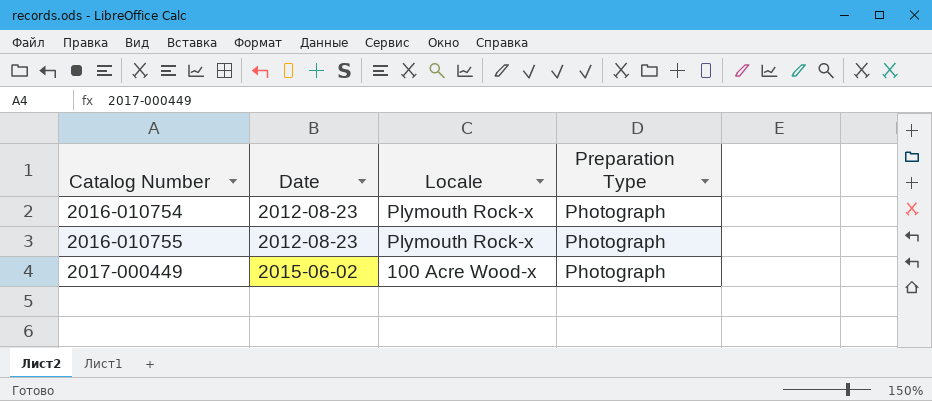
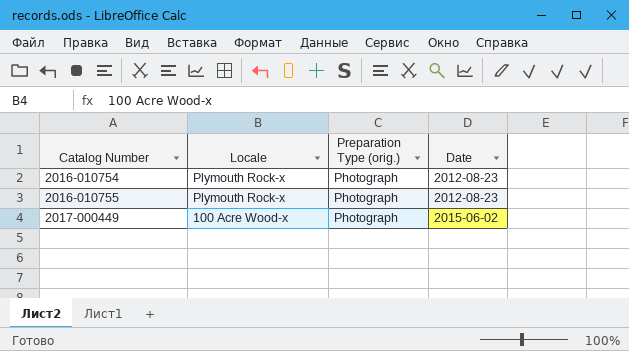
column name: Preparation Type -> Preparation Type (orig.)
column Date | position: 2 -> 4

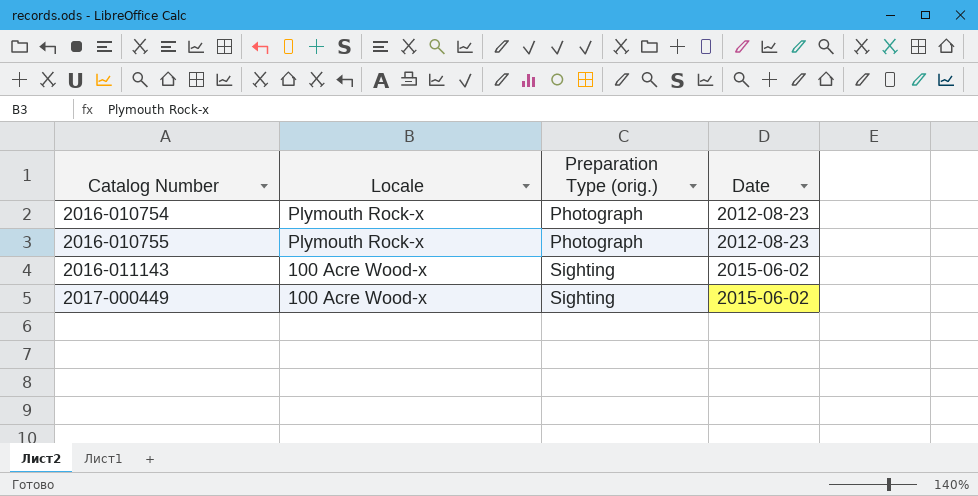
row 2016-011143: none -> 100 Acre Wood-x | Sighting | 2015-06-02
2017-000449 | Preparation Type (orig.): Photograph -> Sighting

